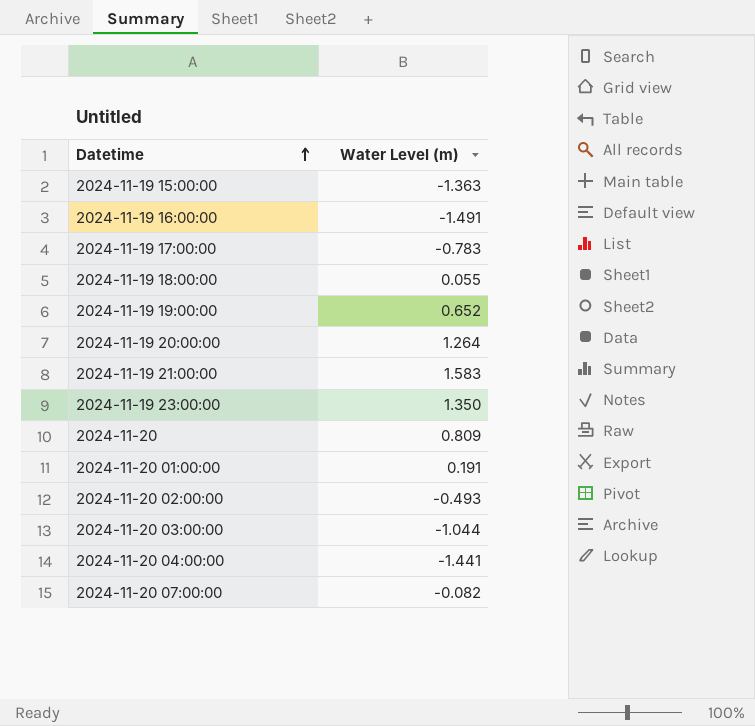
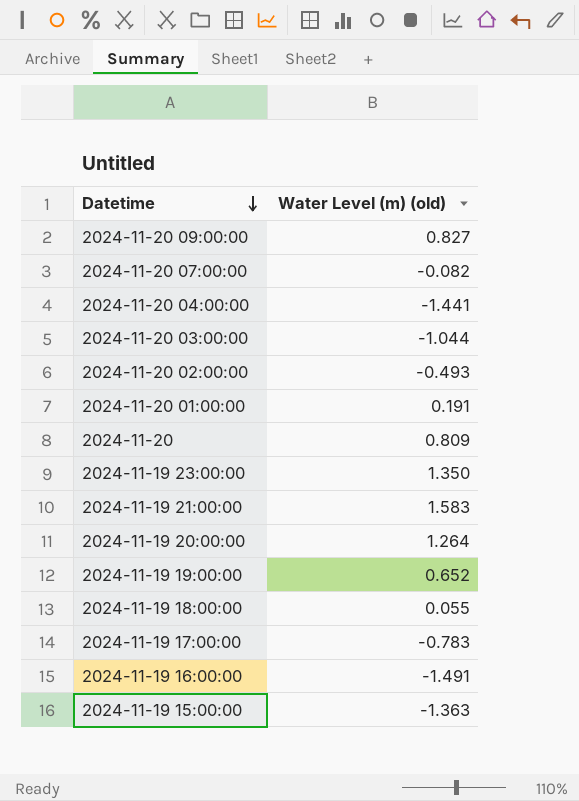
row order: Datetime ascending -> Datetime descending
column name: Water Level (m) -> Water Level (m) (old)
row 2024-11-20 09:00:00: none -> 0.827

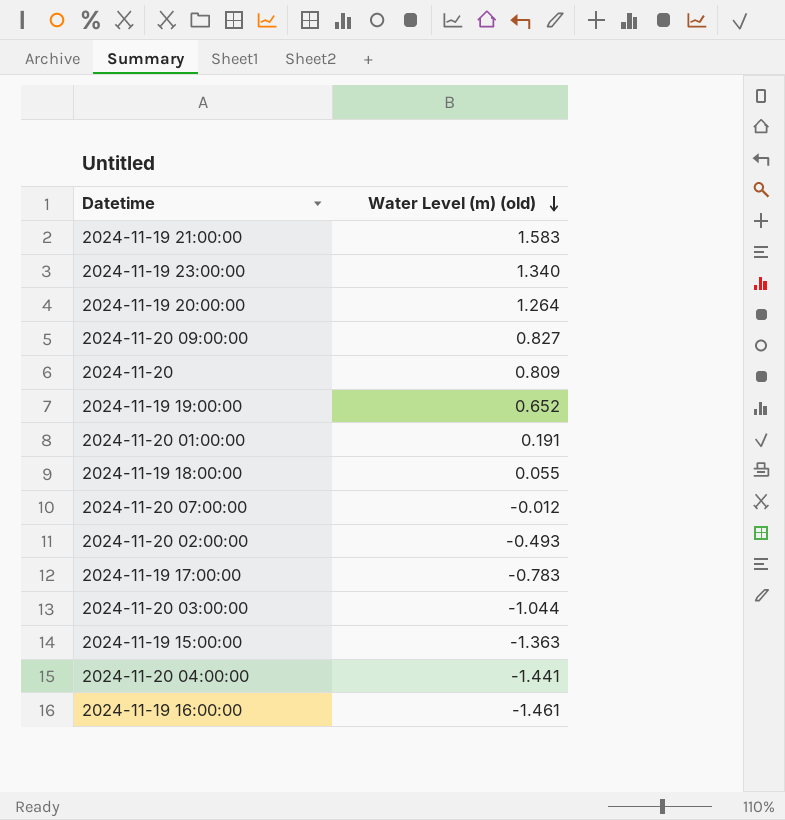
row order: Datetime descending -> Water Level (m) (old) descending
2024-11-19 23:00:00 | Water Level (m) (old): 1.350 -> 1.340
2024-11-20 07:00:00 | Water Level (m) (old): -0.082 -> -0.012
2024-11-19 16:00:00 | Water Level (m) (old): -1.491 -> -1.461

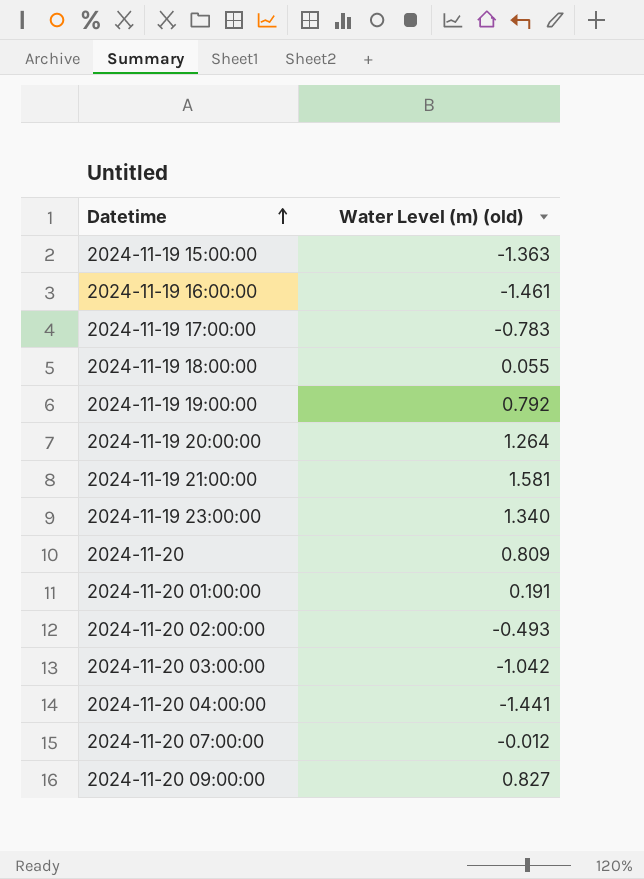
row order: Water Level (m) (old) descending -> Datetime ascending
2024-11-19 19:00:00 | Water Level (m) (old): 0.652 -> 0.792
2024-11-19 21:00:00 | Water Level (m) (old): 1.583 -> 1.581
2024-11-20 03:00:00 | Water Level (m) (old): -1.044 -> -1.042

